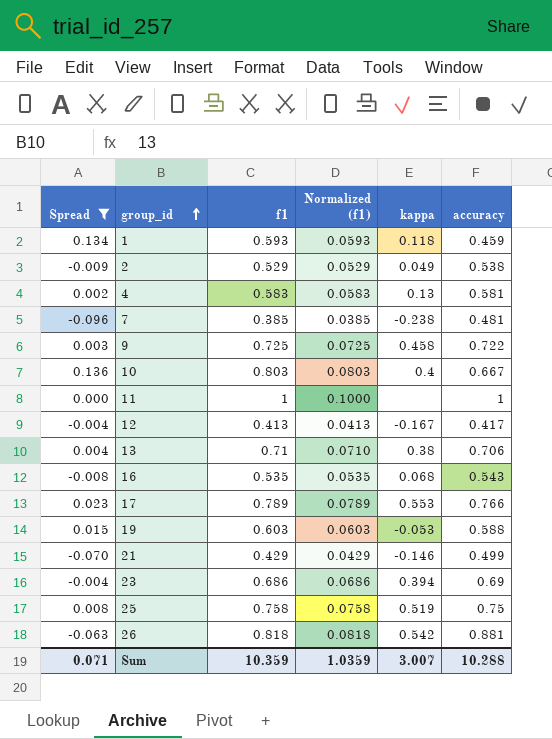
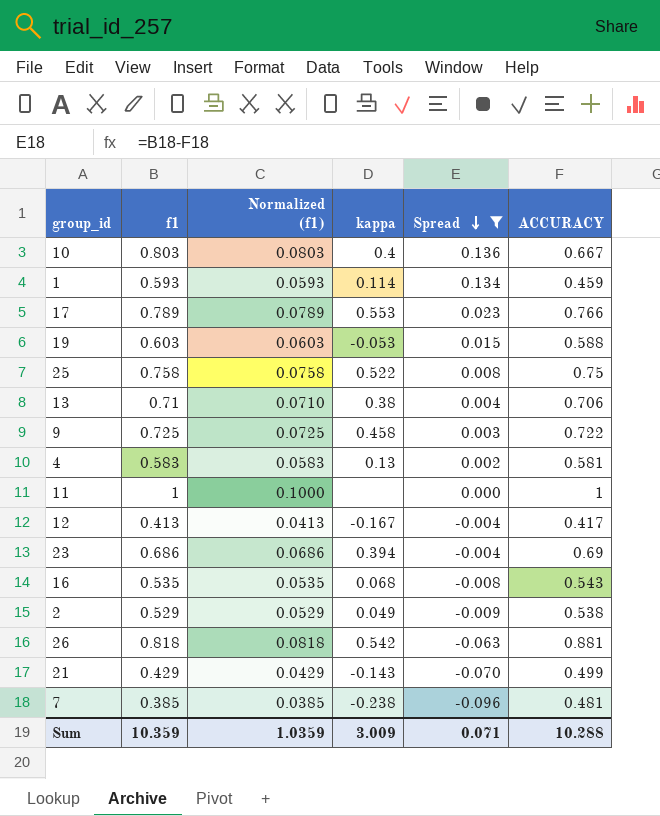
row order: group_id ascending -> Spread descending
column Spread | position: 1 -> 5
column name: accuracy -> ACCURACY
1 | kappa: 0.118 -> 0.114
25 | kappa: 0.519 -> 0.522
21 | kappa: -0.146 -> -0.143
Sum | kappa: 3.007 -> 3.009

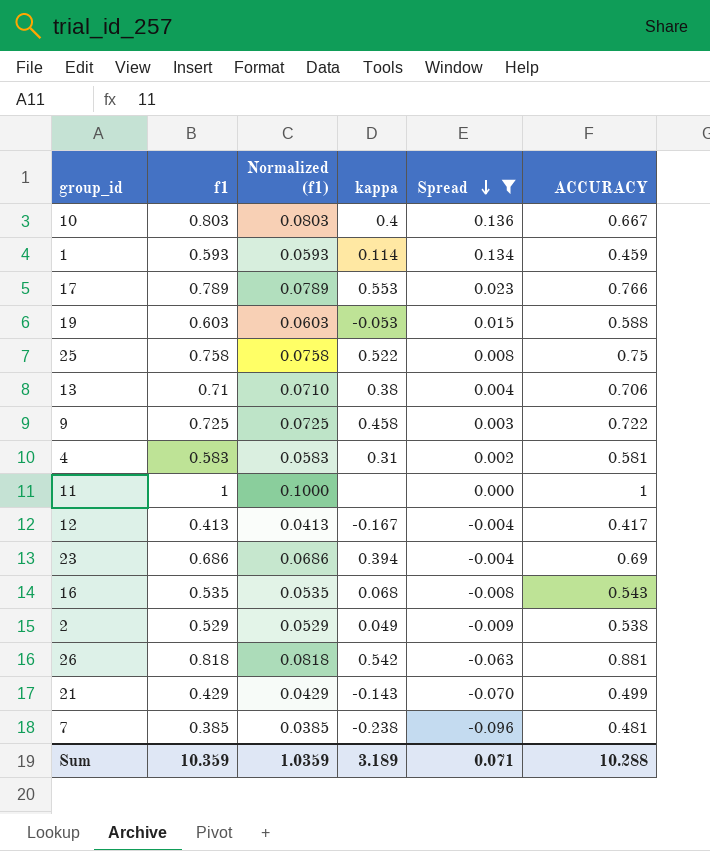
4 | kappa: 0.13 -> 0.31
Sum | kappa: 3.009 -> 3.189

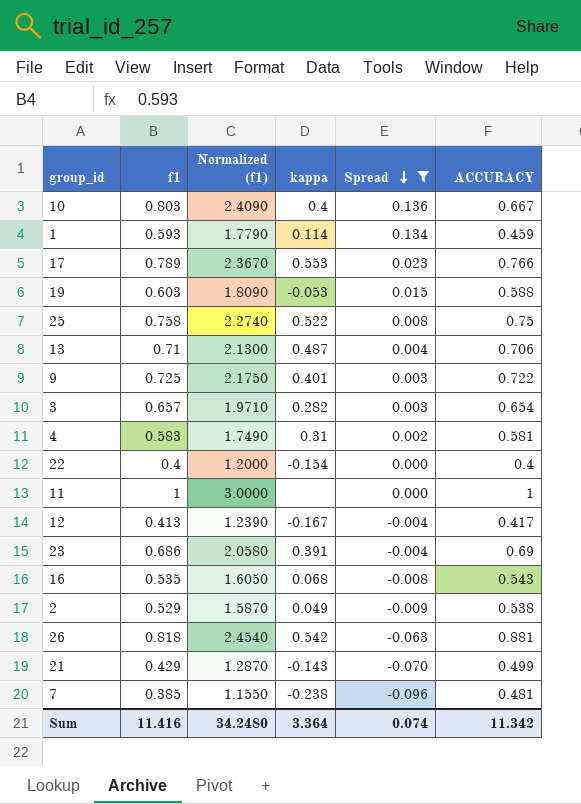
column Normalized (f1) | formula: [f1] * 0.1 -> [f1] * 3
13 | kappa: 0.38 -> 0.487
9 | kappa: 0.458 -> 0.401
row 3: none -> 0.657 | 1.9710 | 0.282 | 0.003 | 0.654
row 22: none -> 0.4 | 1.2000 | -0.154 | 0.000 | 0.4
23 | kappa: 0.394 -> 0.391
Sum | f1: 10.359 -> 11.416
Sum | Normalized (f1): 1.0359 -> 34.2480
Sum | kappa: 3.189 -> 3.364
Sum | Spread: 0.071 -> 0.074
Sum | ACCURACY: 10.288 -> 11.342

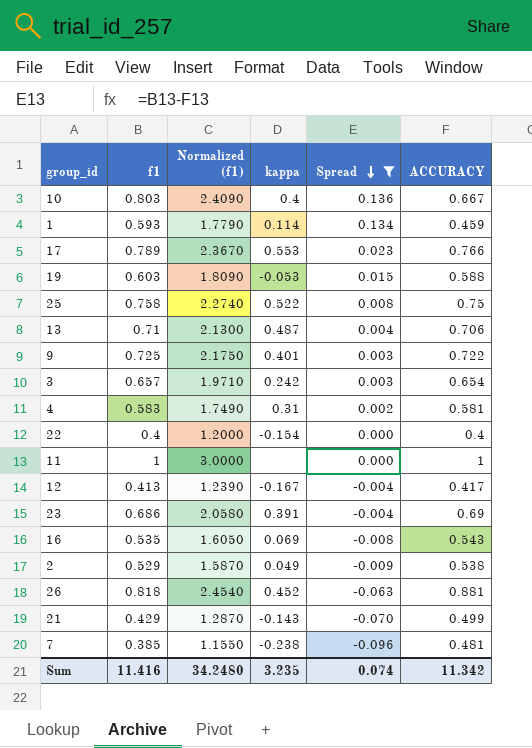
3 | kappa: 0.282 -> 0.242
16 | kappa: 0.068 -> 0.069
26 | kappa: 0.542 -> 0.452
Sum | kappa: 3.364 -> 3.235

